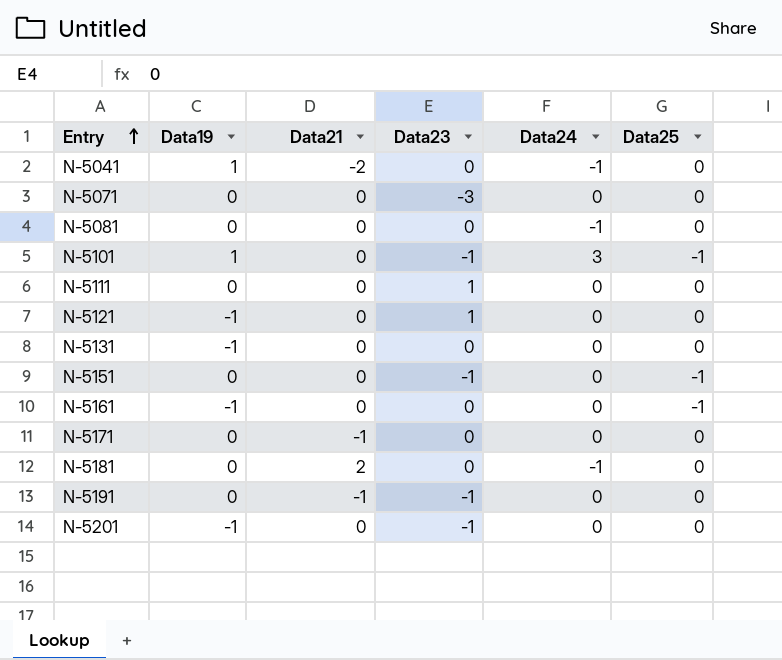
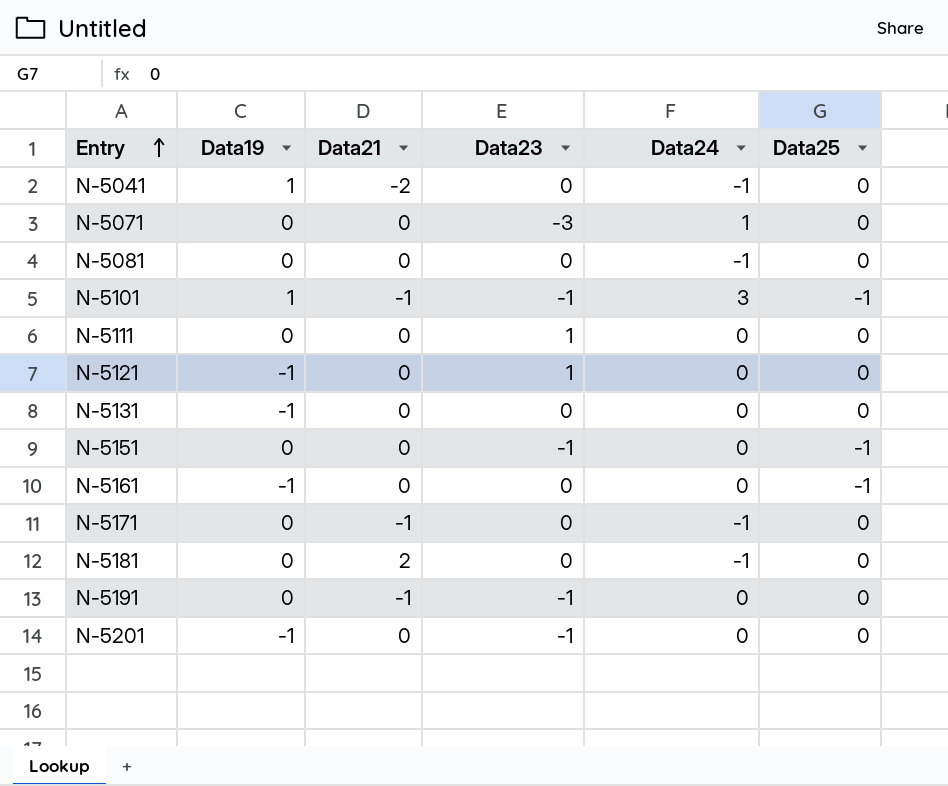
N-5071 | Data24: 0 -> 1
N-5101 | Data21: 0 -> -1
N-5171 | Data24: 0 -> -1

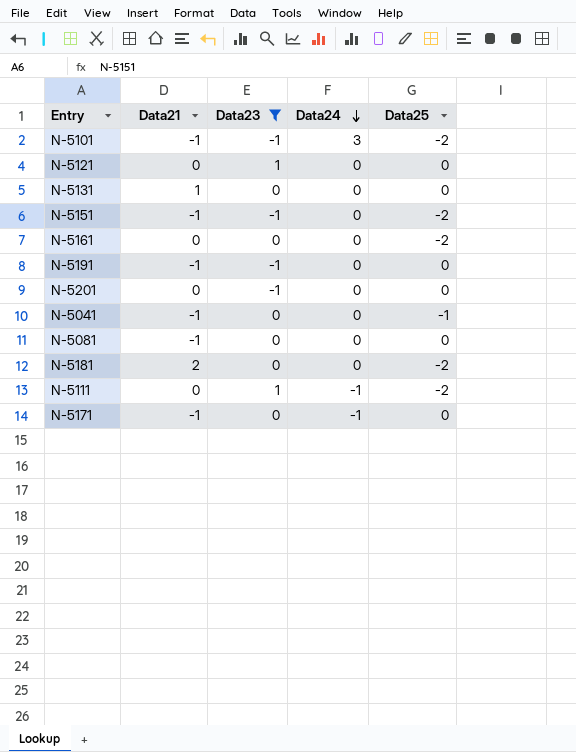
filter: none -> Data23 != -3
row order: Entry ascending -> Data24 descending
column Data19 | position: 2 -> none
N-5101 | Data25: -1 -> -2
N-5131 | Data21: 0 -> 1
N-5151 | Data21: 0 -> -1
N-5151 | Data25: -1 -> -2
N-5161 | Data25: -1 -> -2
N-5041 | Data21: -2 -> -1
N-5041 | Data24: -1 -> 0
N-5041 | Data25: 0 -> -1
N-5081 | Data21: 0 -> -1
N-5081 | Data24: -1 -> 0
N-5181 | Data24: -1 -> 0
N-5181 | Data25: 0 -> -2
N-5111 | Data24: 0 -> -1
N-5111 | Data25: 0 -> -2

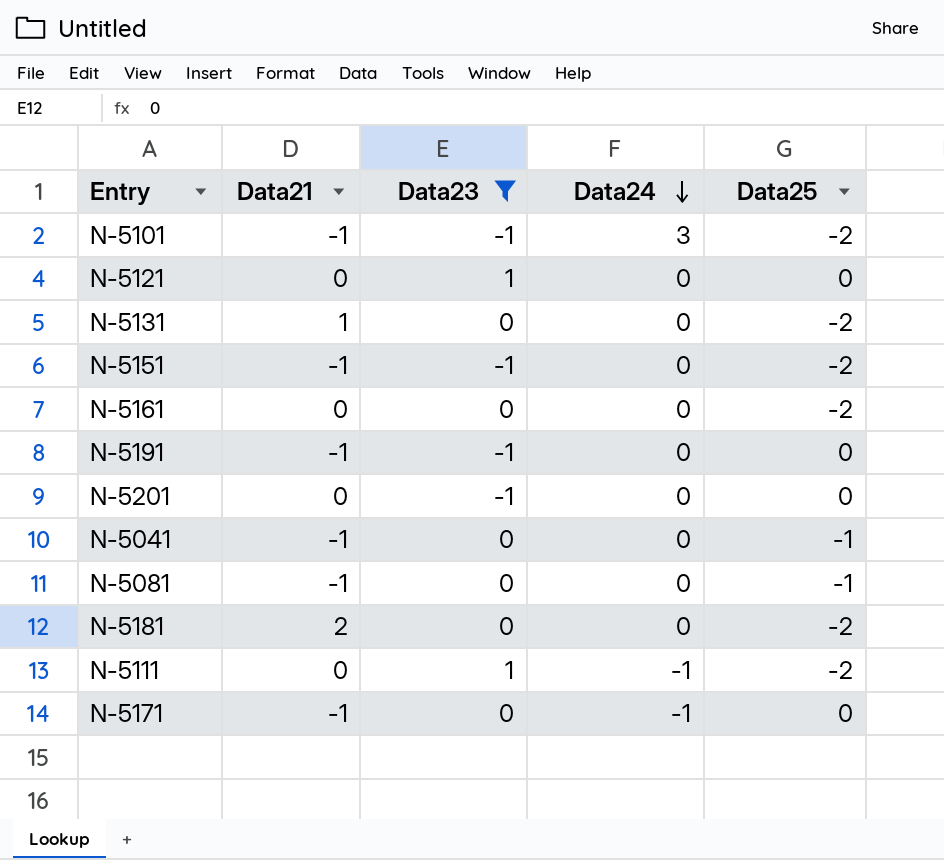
N-5131 | Data25: 0 -> -2
N-5081 | Data25: 0 -> -1

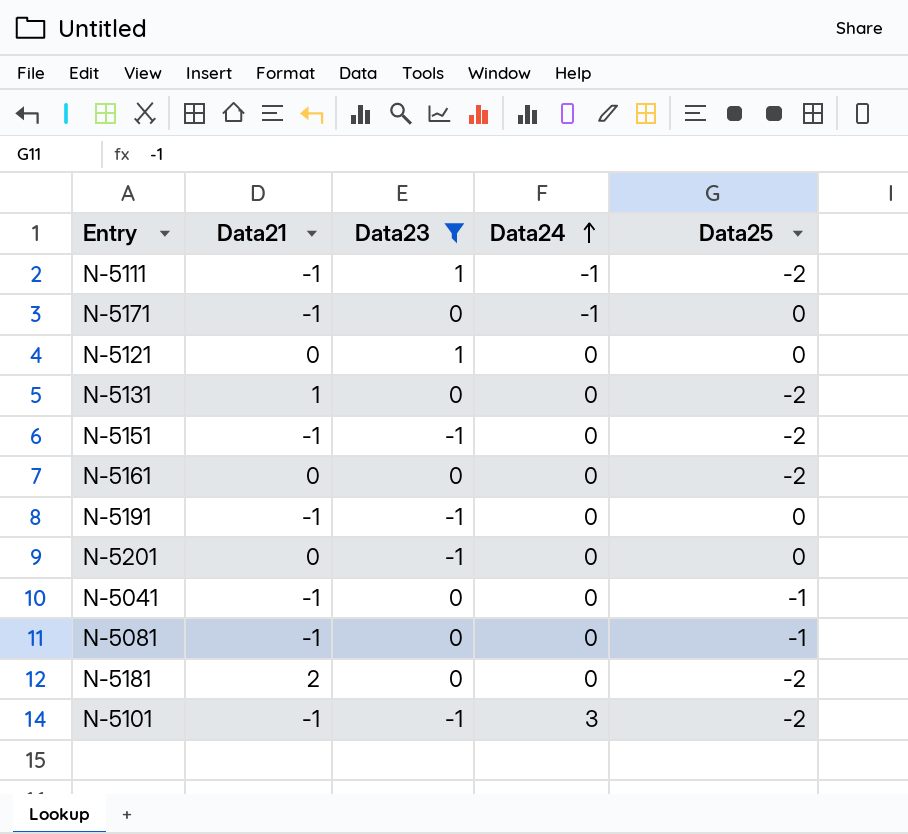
row order: Data24 descending -> Data24 ascending
N-5111 | Data21: 0 -> -1

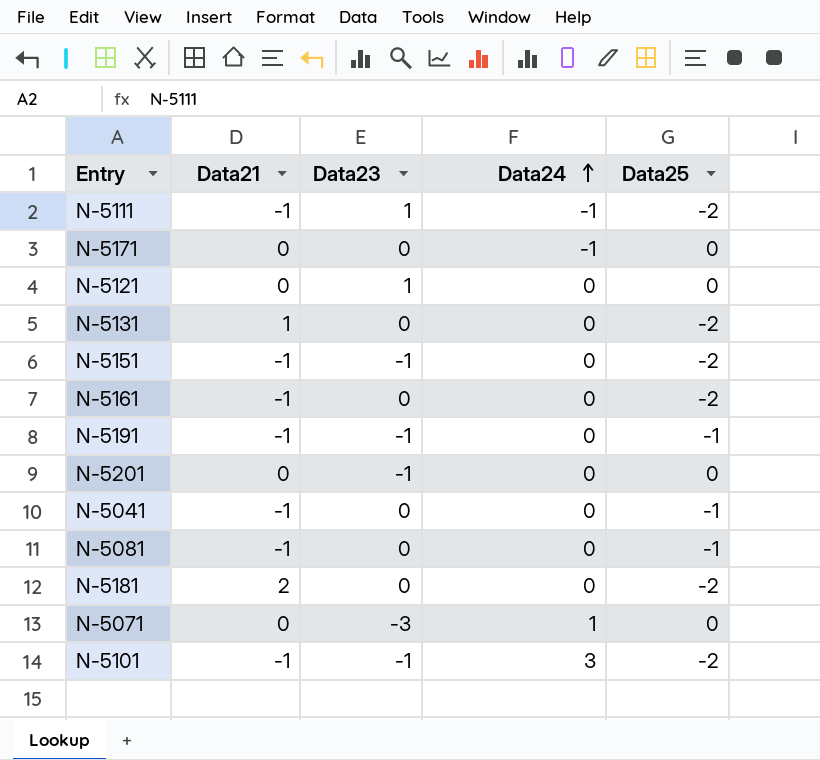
filter: Data23 != -3 -> none
N-5171 | Data21: -1 -> 0
N-5161 | Data21: 0 -> -1
N-5191 | Data25: 0 -> -1

